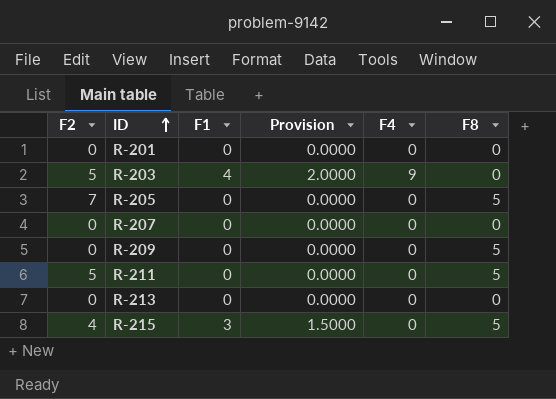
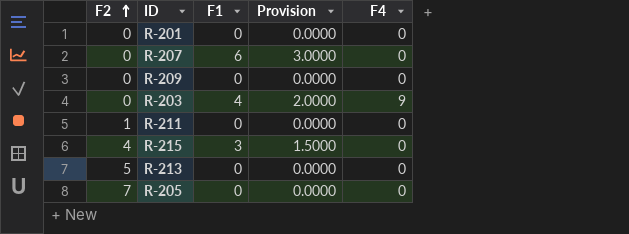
row order: ID ascending -> F2 ascending
column F8 | position: 6 -> none
R-207 | F1: 0 -> 6
R-207 | Provision: 0.0000 -> 3.0000
R-203 | F2: 5 -> 0
R-211 | F2: 5 -> 1
R-213 | F2: 0 -> 5

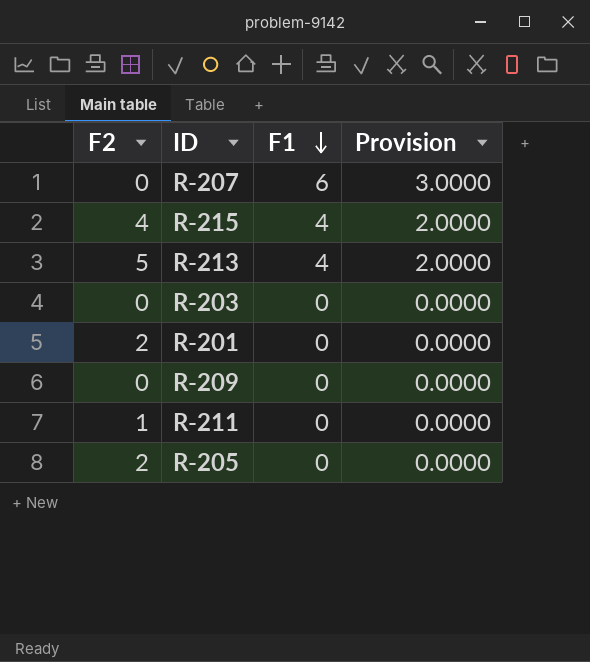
row order: F2 ascending -> F1 descending
column F4 | position: 5 -> none
R-215 | F1: 3 -> 4
R-215 | Provision: 1.5000 -> 2.0000
R-213 | F1: 0 -> 4
R-213 | Provision: 0.0000 -> 2.0000
R-203 | F1: 4 -> 0
R-203 | Provision: 2.0000 -> 0.0000
R-201 | F2: 0 -> 2
R-205 | F2: 7 -> 2

